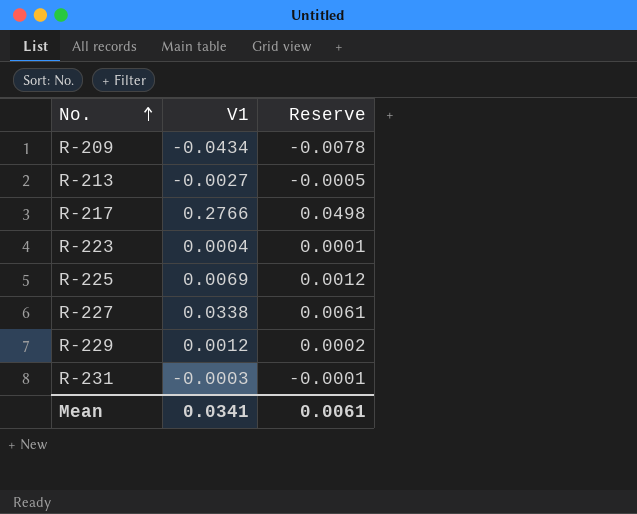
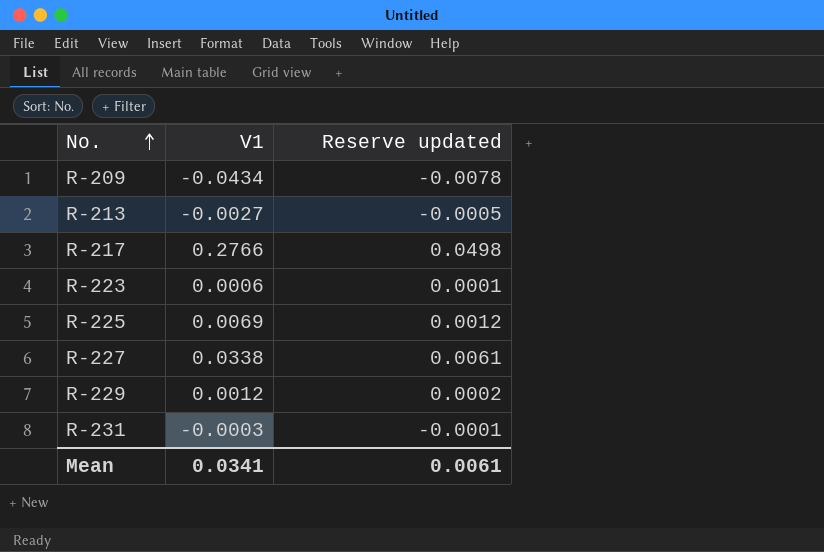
column name: Reserve -> Reserve updated
R-223 | V1: 0.0004 -> 0.0006

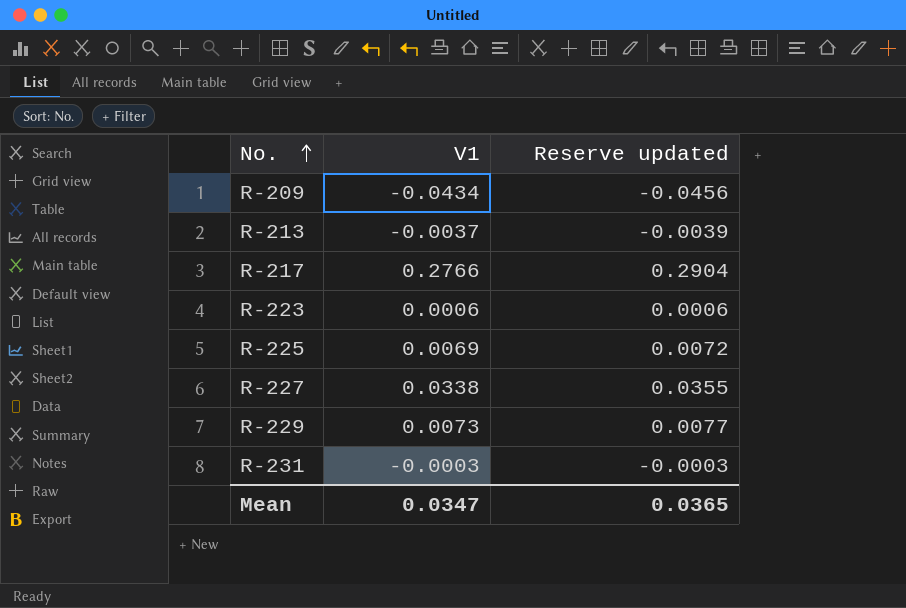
column Reserve updated | formula: [V1] * 0.18 -> [V1] * 1.05
R-213 | V1: -0.0027 -> -0.0037
R-229 | V1: 0.0012 -> 0.0073
Mean | V1: 0.0341 -> 0.0347
Mean | Reserve updated: 0.0061 -> 0.0365

